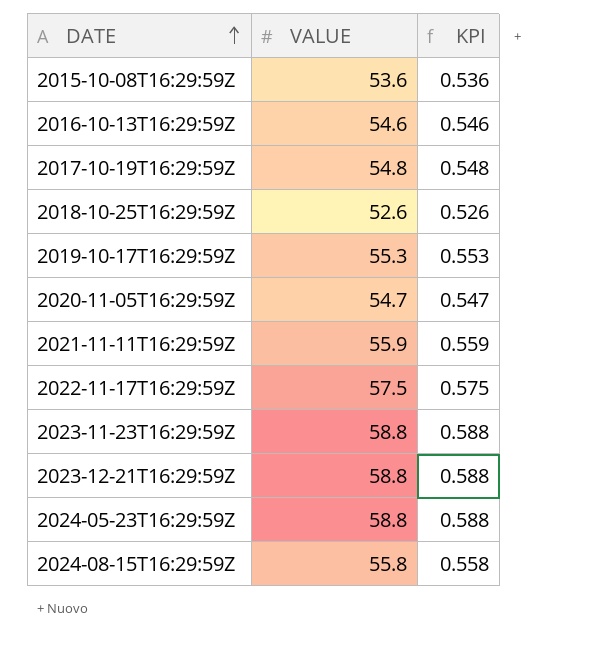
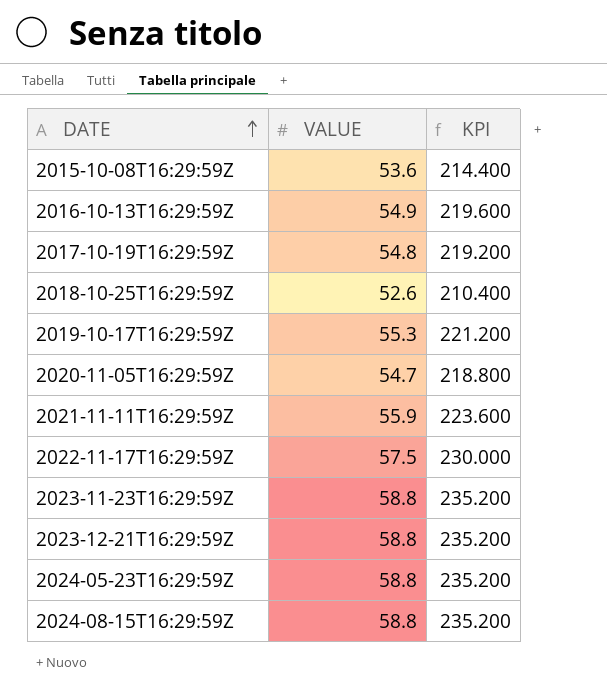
column KPI | formula: [VALUE] * 0.01 -> [VALUE] * 4
2016-10-13T16:29:59Z | VALUE: 54.6 -> 54.9
2024-08-15T16:29:59Z | VALUE: 55.8 -> 58.8

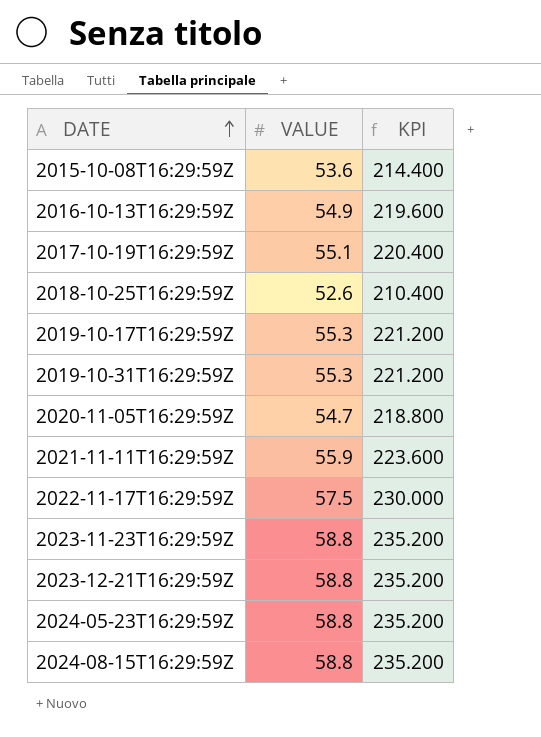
2017-10-19T16:29:59Z | VALUE: 54.8 -> 55.1
2017-10-19T16:29:59Z | KPI: 219.200 -> 220.400
row 2019-10-31T16:29:59Z: none -> 55.3 | 221.200

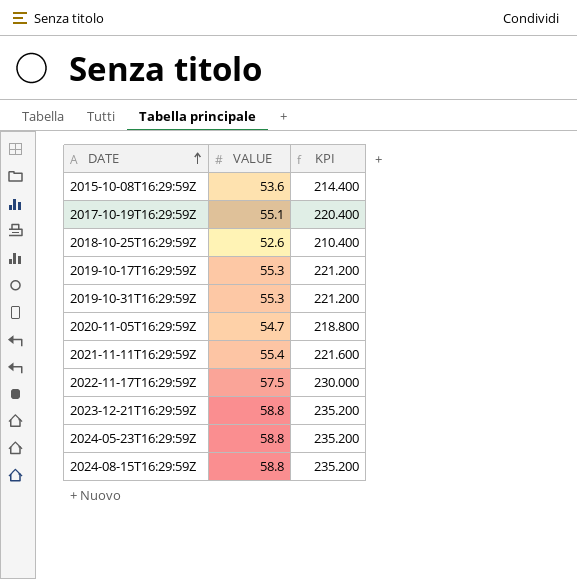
row 2016-10-13T16:29:59Z: 54.9 | 219.600 -> none
row 2023-11-23T16:29:59Z: 58.8 | 235.200 -> none
2021-11-11T16:29:59Z | VALUE: 55.9 -> 55.4
2021-11-11T16:29:59Z | KPI: 223.600 -> 221.600

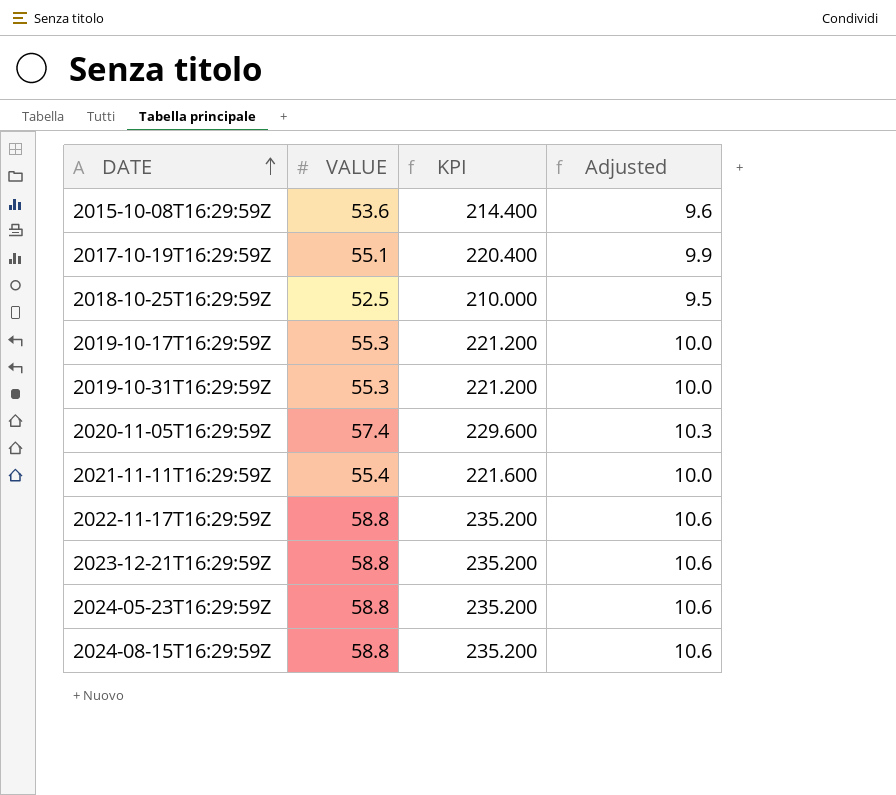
column Adjusted | formula: none -> [VALUE] * 0.18
2018-10-25T16:29:59Z | VALUE: 52.6 -> 52.5
2018-10-25T16:29:59Z | KPI: 210.400 -> 210.000
2020-11-05T16:29:59Z | VALUE: 54.7 -> 57.4
2020-11-05T16:29:59Z | KPI: 218.800 -> 229.600
2022-11-17T16:29:59Z | VALUE: 57.5 -> 58.8
2022-11-17T16:29:59Z | KPI: 230.000 -> 235.200

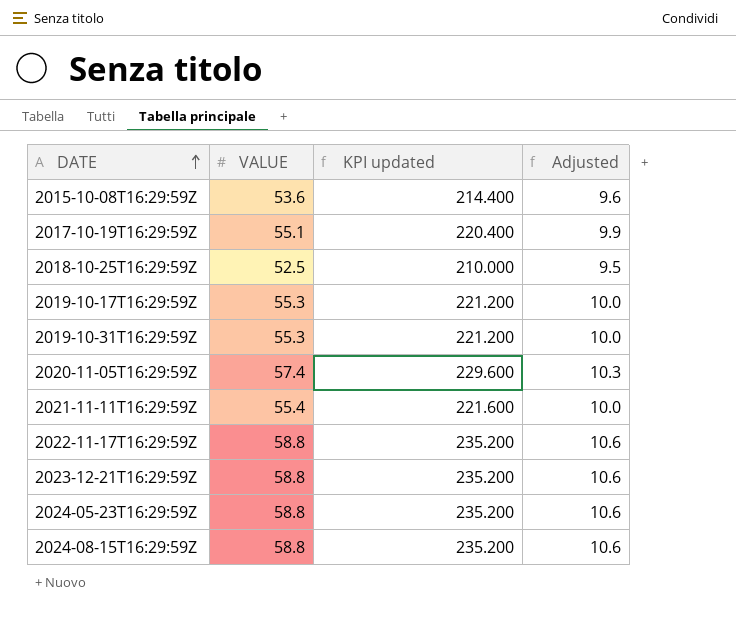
column name: KPI -> KPI updated

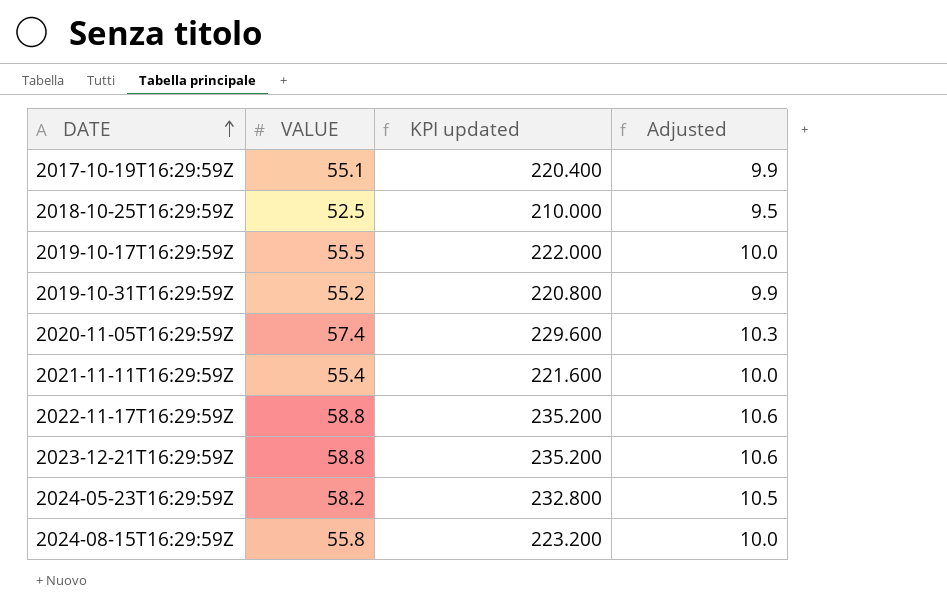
row 2015-10-08T16:29:59Z: 53.6 | 214.400 | 9.6 -> none
2019-10-17T16:29:59Z | VALUE: 55.3 -> 55.5
2019-10-17T16:29:59Z | KPI updated: 221.200 -> 222.000
2019-10-31T16:29:59Z | VALUE: 55.3 -> 55.2
2019-10-31T16:29:59Z | KPI updated: 221.200 -> 220.800
2019-10-31T16:29:59Z | Adjusted: 10.0 -> 9.9
2024-05-23T16:29:59Z | VALUE: 58.8 -> 58.2
2024-05-23T16:29:59Z | KPI updated: 235.200 -> 232.800
2024-05-23T16:29:59Z | Adjusted: 10.6 -> 10.5
2024-08-15T16:29:59Z | VALUE: 58.8 -> 55.8
2024-08-15T16:29:59Z | KPI updated: 235.200 -> 223.200
2024-08-15T16:29:59Z | Adjusted: 10.6 -> 10.0

